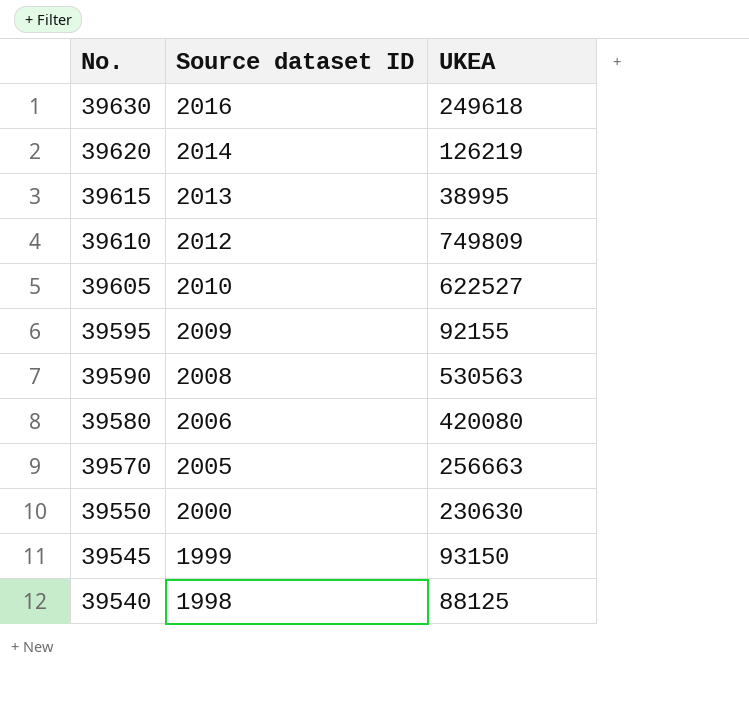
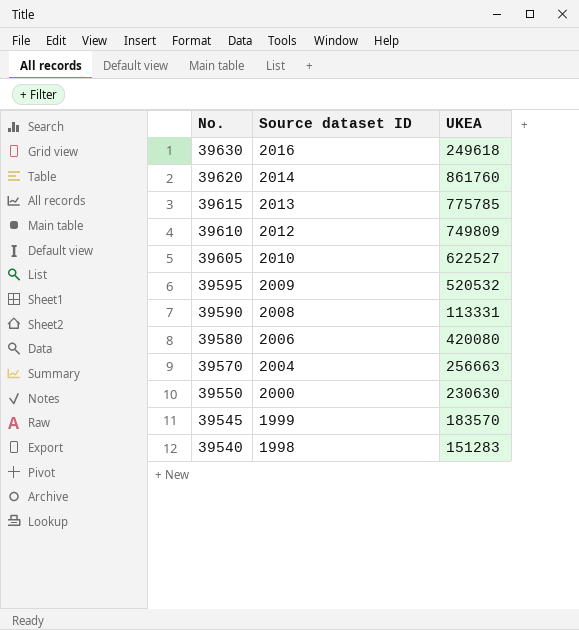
39620 | UKEA: 126219 -> 861760
39615 | UKEA: 38995 -> 775785
39595 | UKEA: 92155 -> 520532
39590 | UKEA: 530563 -> 113331
39570 | Source dataset ID: 2005 -> 2004
39545 | UKEA: 93150 -> 183570
39540 | UKEA: 88125 -> 151283

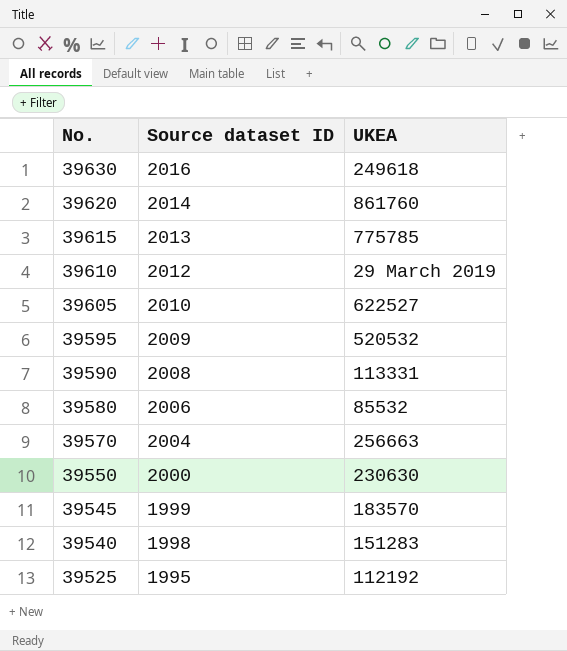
39610 | UKEA: 749809 -> 29 March 2019
39580 | UKEA: 420080 -> 85532
row 39525: none -> 1995 | 112192

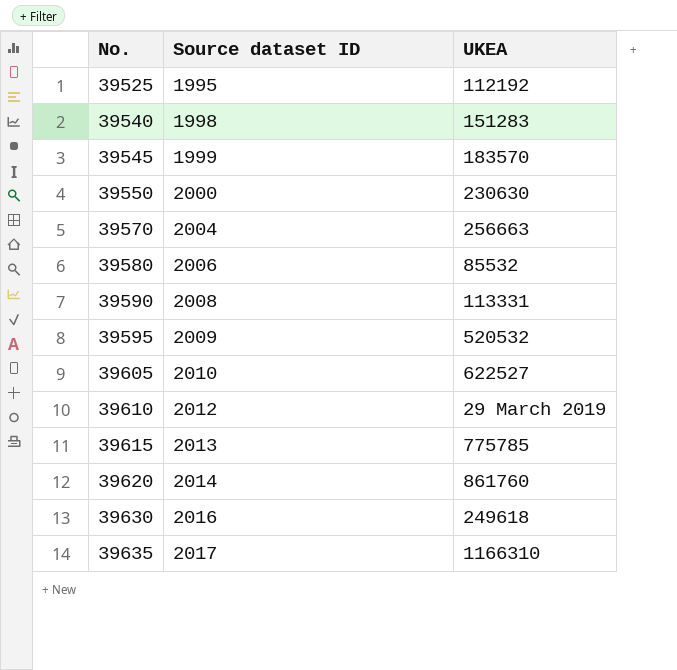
row order: No. descending -> No. ascending
row 39635: none -> 2017 | 1166310

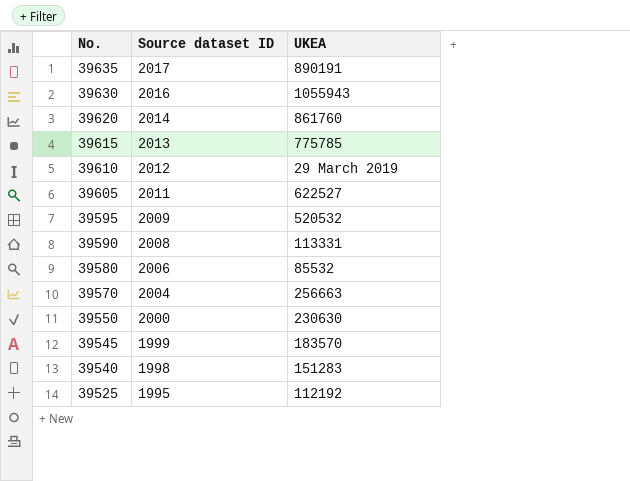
row order: No. ascending -> No. descending
39635 | UKEA: 1166310 -> 890191
39630 | UKEA: 249618 -> 1055943
39605 | Source dataset ID: 2010 -> 2011

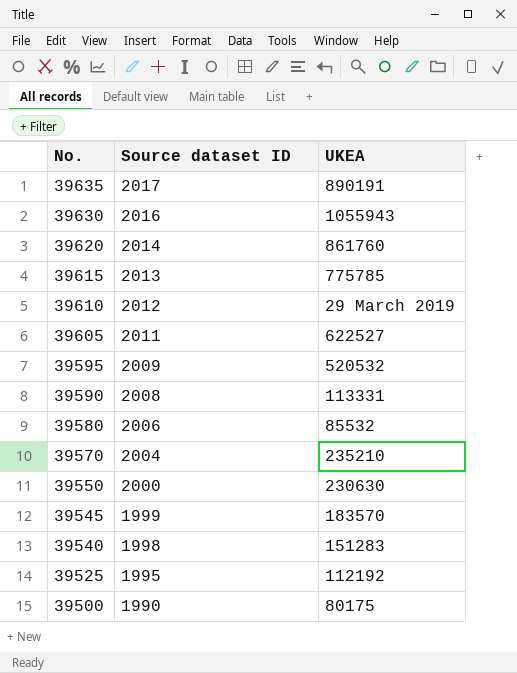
39570 | UKEA: 256663 -> 235210
row 39500: none -> 1990 | 80175

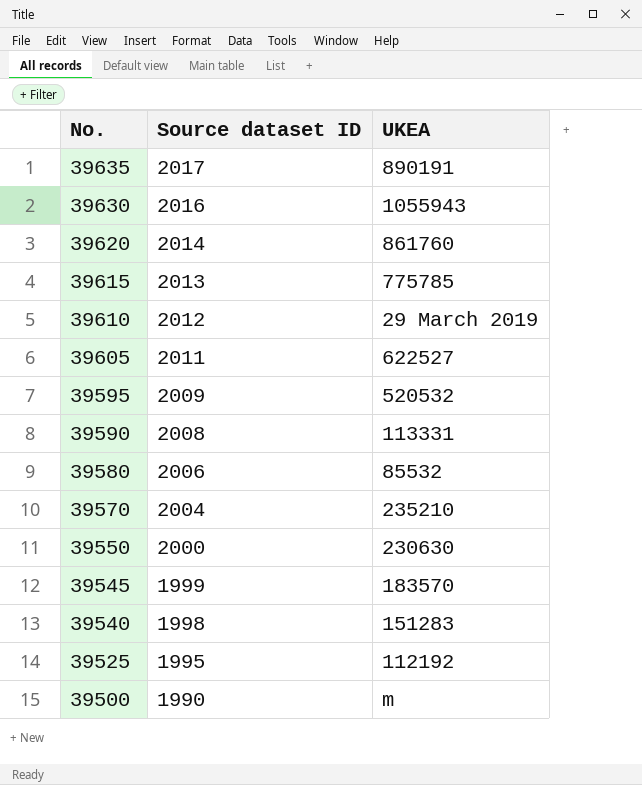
39500 | UKEA: 80175 -> m

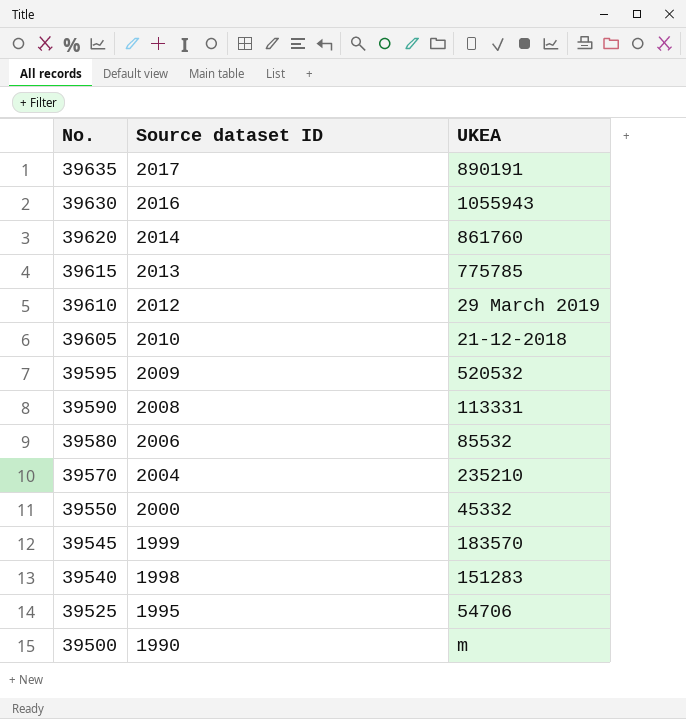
39605 | Source dataset ID: 2011 -> 2010
39605 | UKEA: 622527 -> 21-12-2018
39550 | UKEA: 230630 -> 45332
39525 | UKEA: 112192 -> 54706

